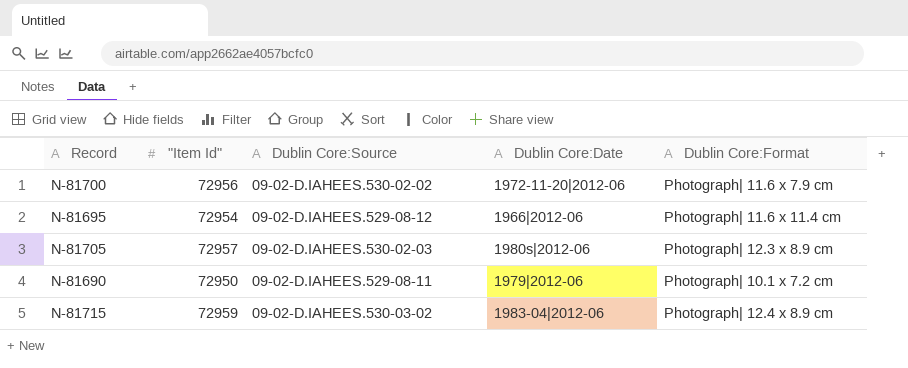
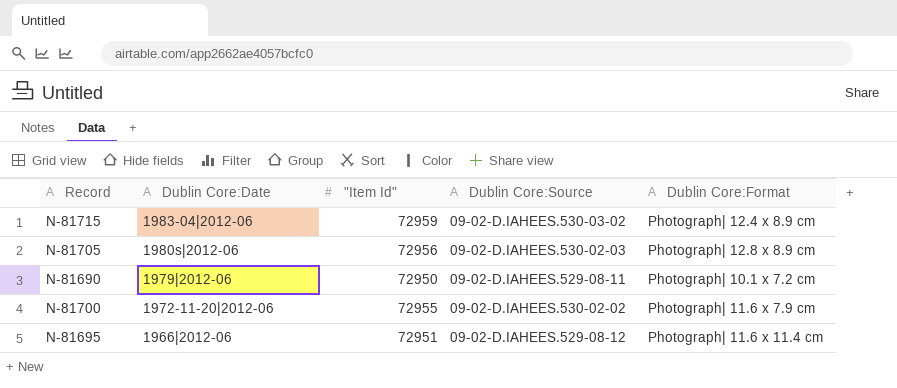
row order: none -> Dublin Core:Date descending
column Dublin Core:Date | position: 4 -> 2
N-81705 | "Item Id": 72957 -> 72956
N-81705 | Dublin Core:Format: Photograph| 12.3 x 8.9 cm -> Photograph| 12.8 x 8.9 cm
N-81700 | "Item Id": 72956 -> 72955
N-81695 | "Item Id": 72954 -> 72951

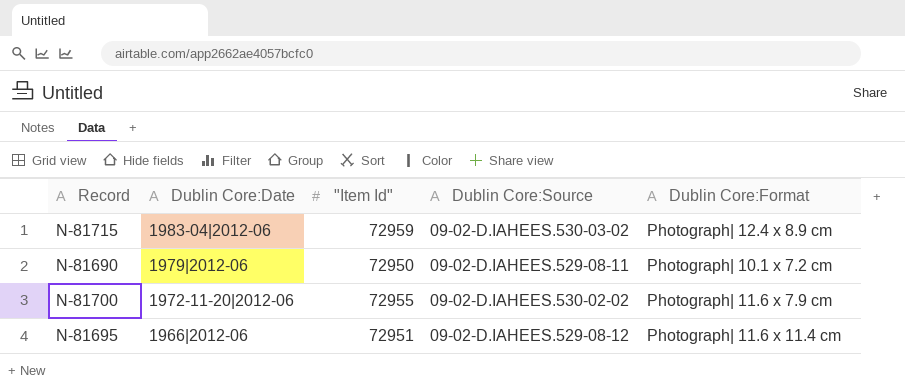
row N-81705: 1980s|2012-06 | 72956 | 09-02-D.IAHEES.530-02-03 | Photograph| 12.8 x 8.9 cm -> none

